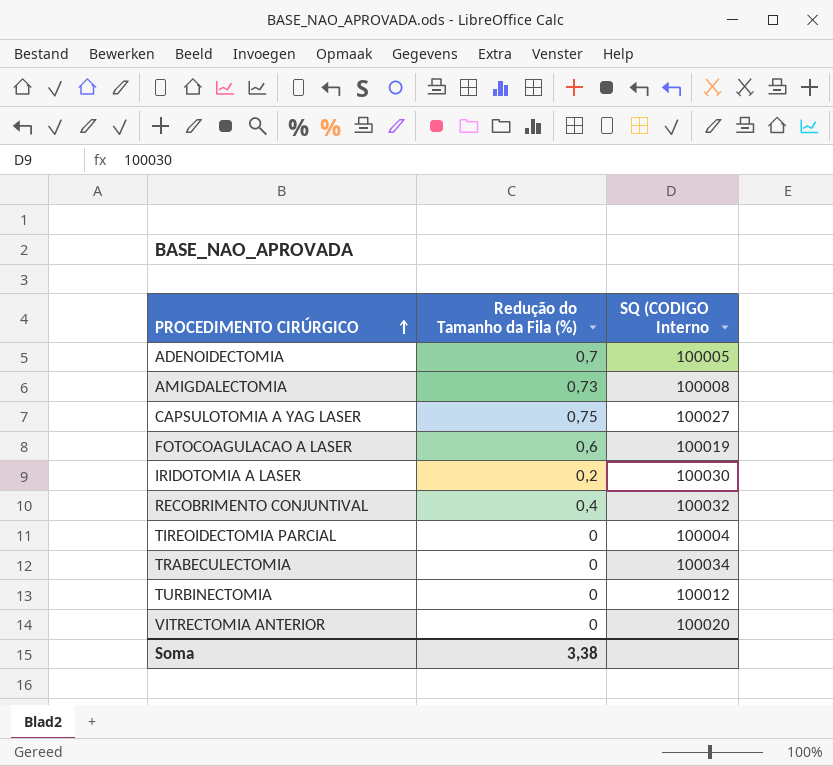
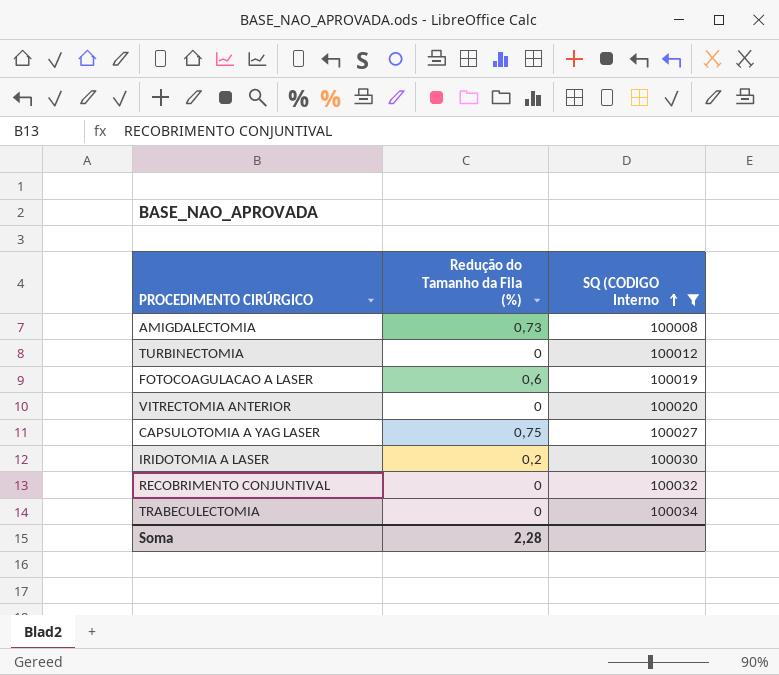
filter: none -> SQ (CODIGO Interno >= 100008
row order: PROCEDIMENTO CIRÚRGICO ascending -> SQ (CODIGO Interno ascending
RECOBRIMENTO CONJUNTIVAL | Redução do Tamanho da Fila (%): 0,4 -> 0
Soma | Redução do Tamanho da Fila (%): 3,38 -> 2,28

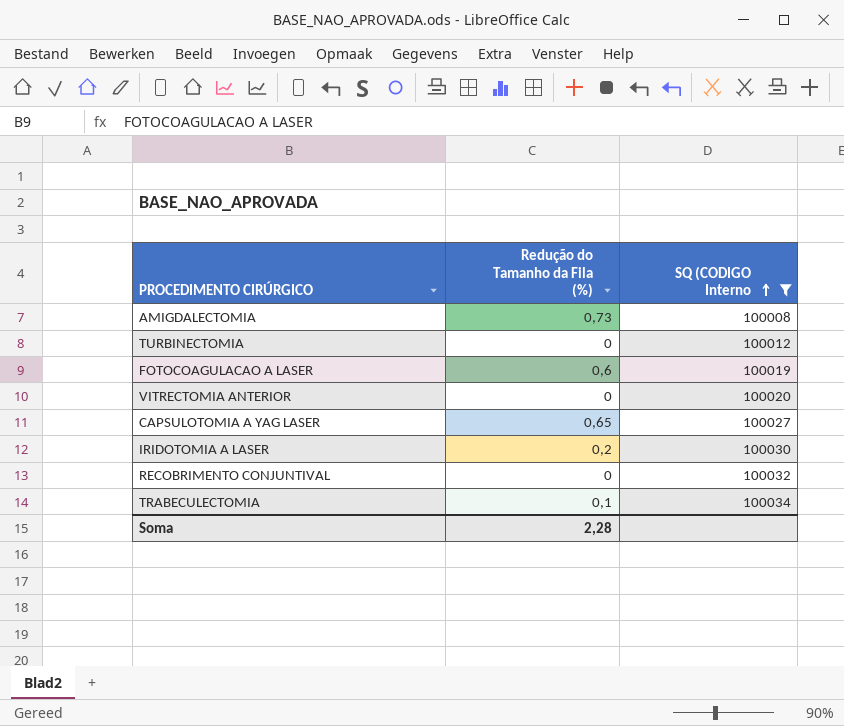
CAPSULOTOMIA A YAG LASER | Redução do Tamanho da Fila (%): 0,75 -> 0,65
TRABECULECTOMIA | Redução do Tamanho da Fila (%): 0 -> 0,1

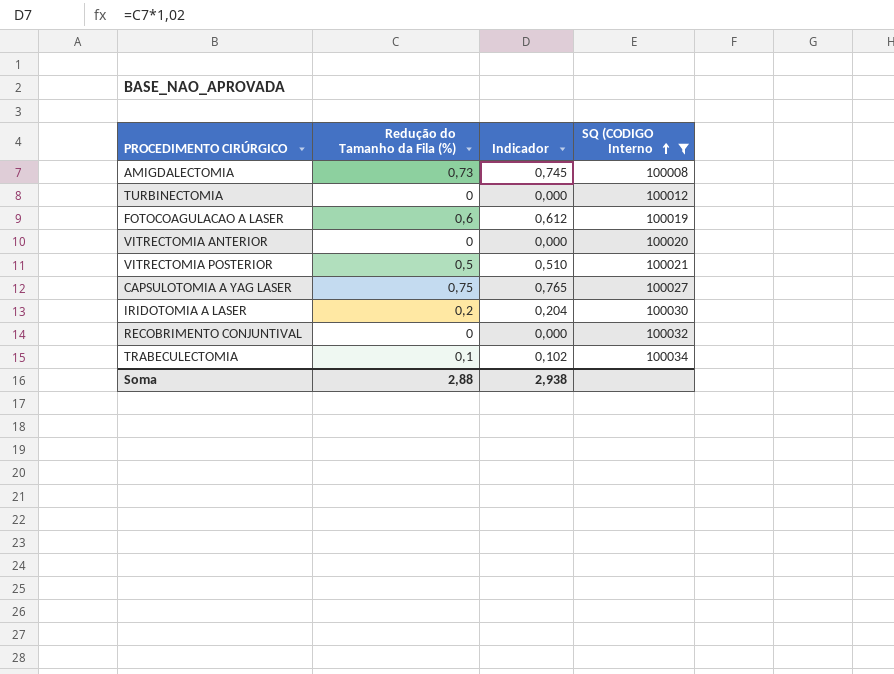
column Indicador | formula: none -> [Redução do Tamanho da Fila (%)] * 1,02
row VITRECTOMIA POSTERIOR: none -> 0,5 | 0,510 | 100021
CAPSULOTOMIA A YAG LASER | Redução do Tamanho da Fila (%): 0,65 -> 0,75
Soma | Redução do Tamanho da Fila (%): 2,28 -> 2,88

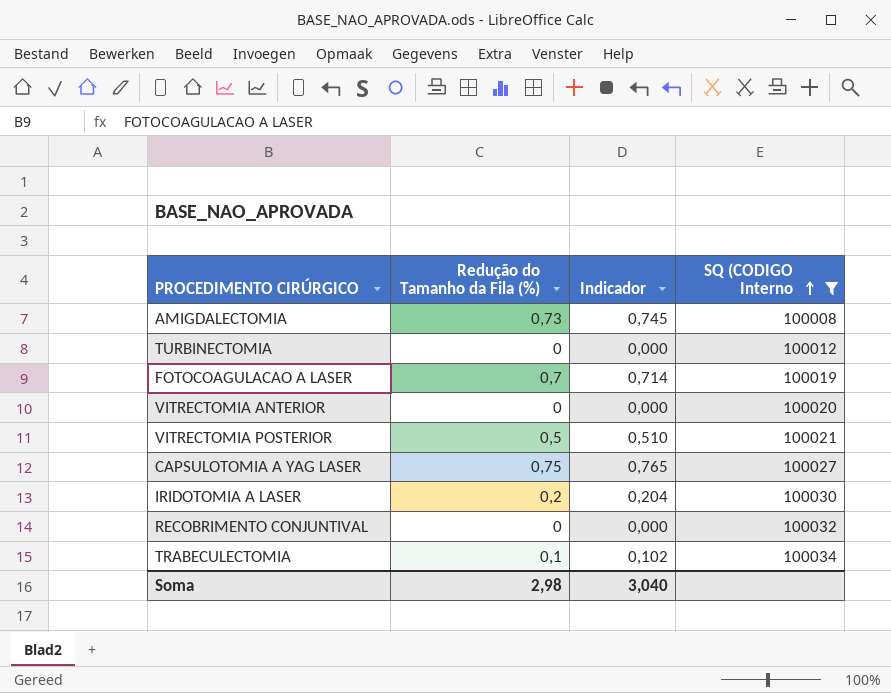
FOTOCOAGULACAO A LASER | Redução do Tamanho da Fila (%): 0,6 -> 0,7
FOTOCOAGULACAO A LASER | Indicador: 0,612 -> 0,714
Soma | Redução do Tamanho da Fila (%): 2,88 -> 2,98
Soma | Indicador: 2,938 -> 3,040

